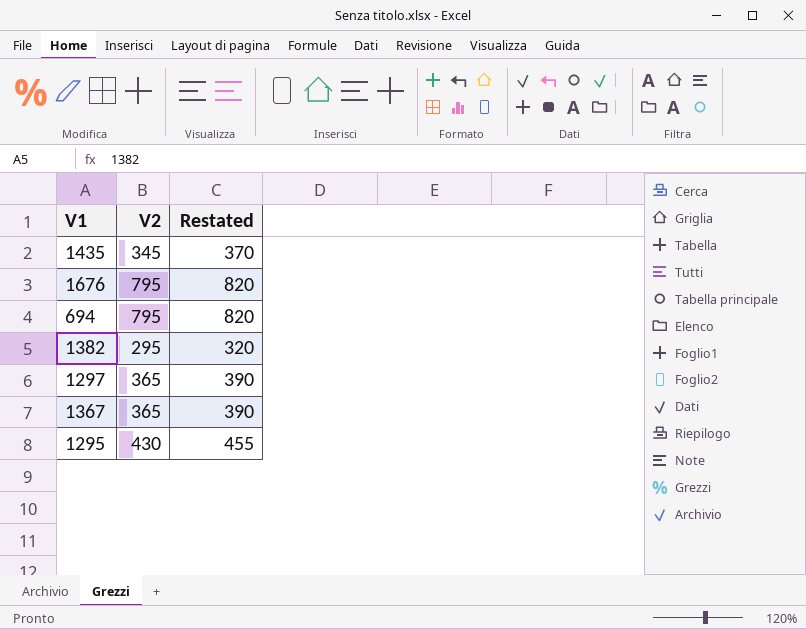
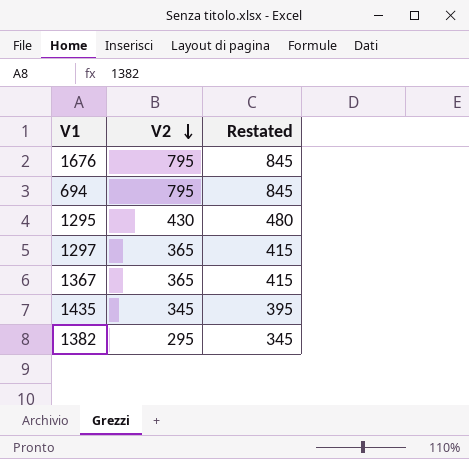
row order: none -> V2 descending
column Restated | formula: [V2] + 25 -> [V2] + 50

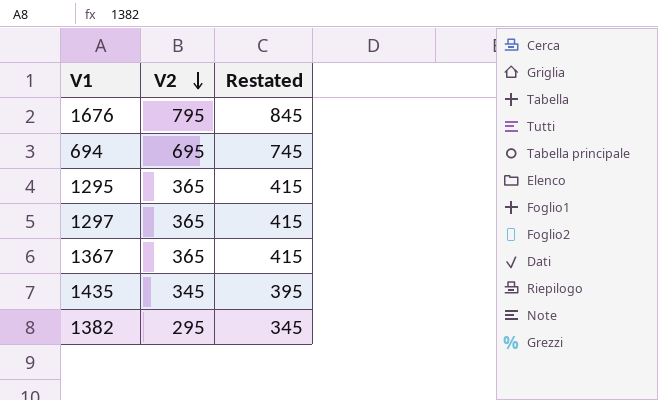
694 | V2: 795 -> 695
694 | Restated: 845 -> 745
1295 | V2: 430 -> 365
1295 | Restated: 480 -> 415

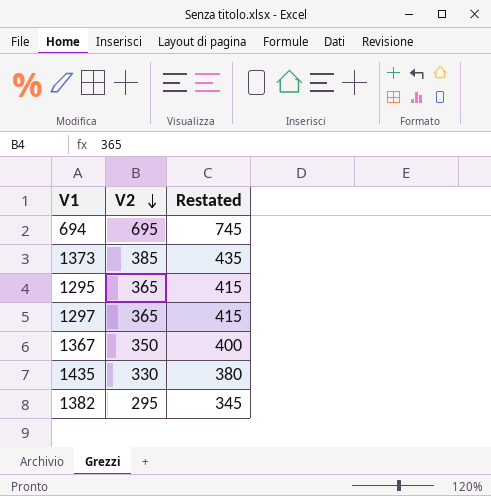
row 1676: 795 | 845 -> none
row 1373: none -> 385 | 435
1367 | V2: 365 -> 350
1367 | Restated: 415 -> 400
1435 | V2: 345 -> 330
1435 | Restated: 395 -> 380

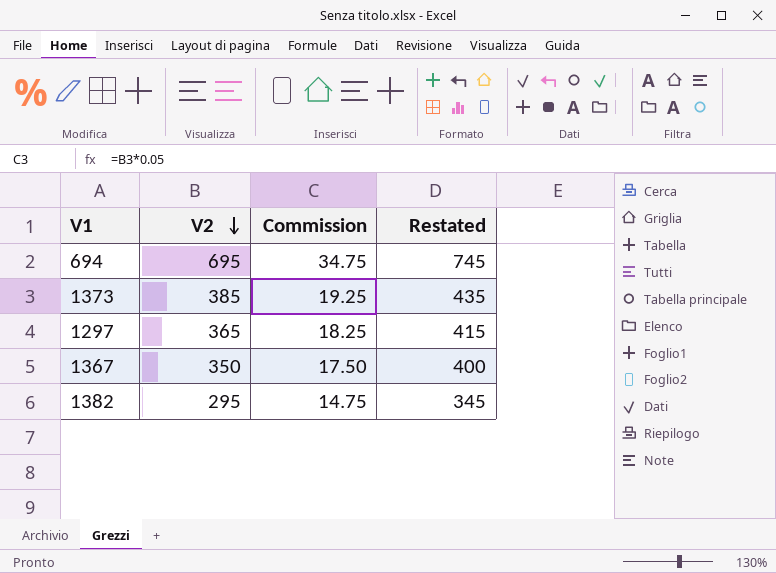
column Commission | formula: none -> [V2] * 0.05
row 1295: 365 | 415 -> none
row 1435: 330 | 380 -> none

